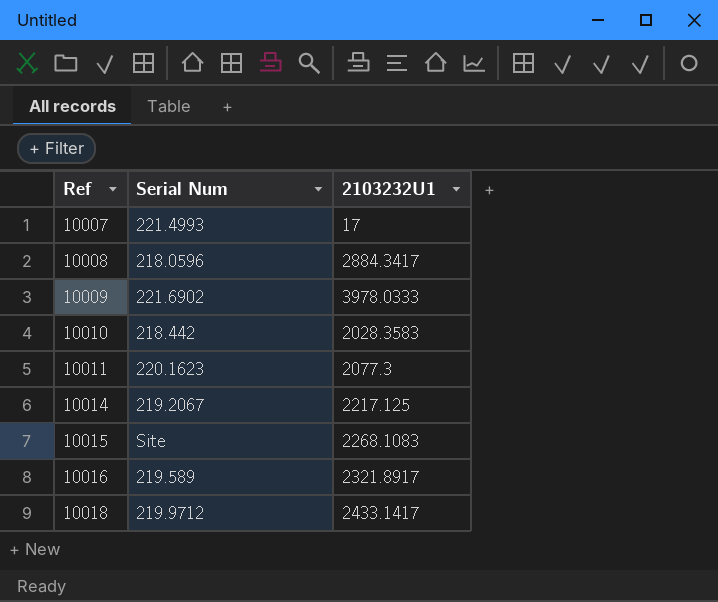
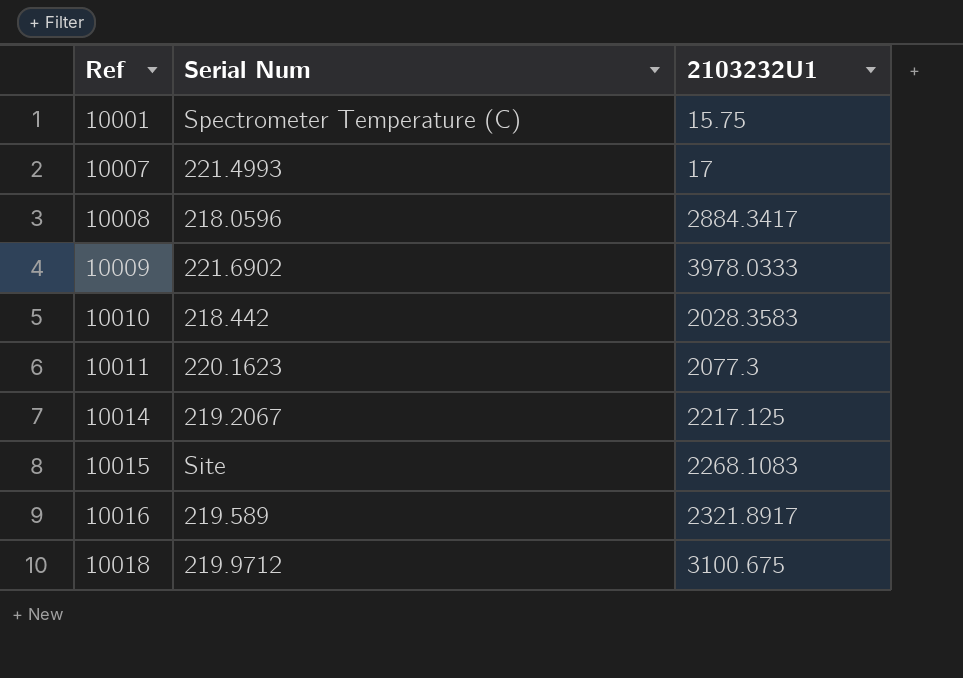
row 10001: none -> Spectrometer Temperature (C) | 15.75
10018 | 2103232U1: 2433.1417 -> 3100.675

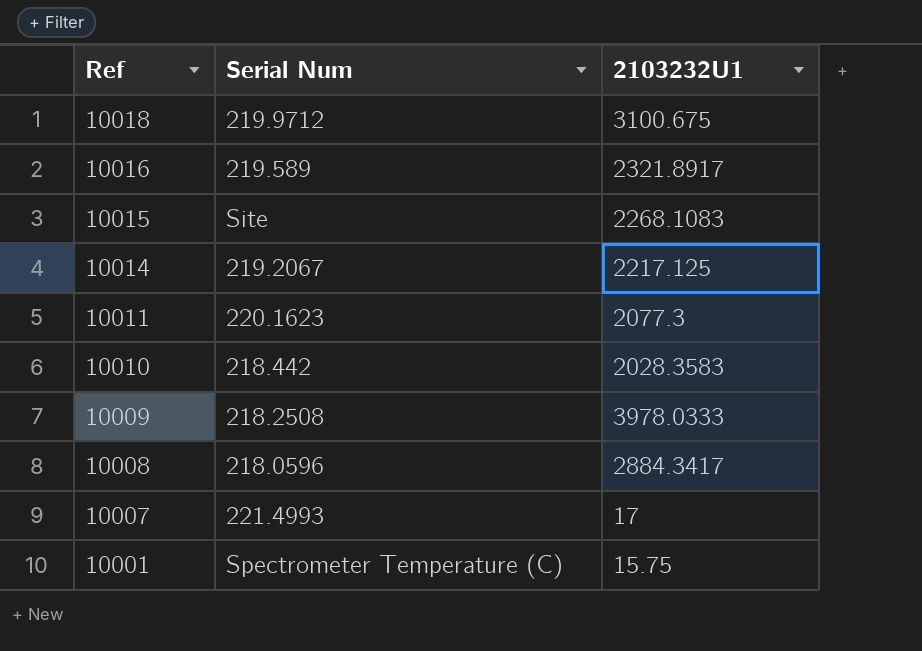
row order: Ref ascending -> Ref descending
10009 | Serial Num: 221.6902 -> 218.2508

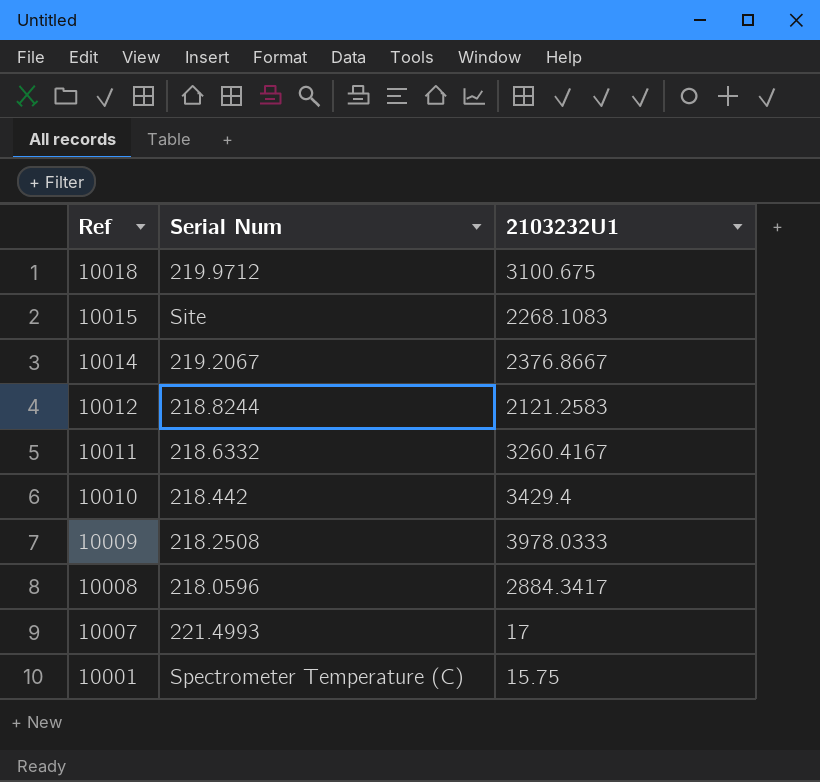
row 10016: 219.589 | 2321.8917 -> none
10014 | 2103232U1: 2217.125 -> 2376.8667
row 10012: none -> 218.8244 | 2121.2583
10011 | Serial Num: 220.1623 -> 218.6332
10011 | 2103232U1: 2077.3 -> 3260.4167
10010 | 2103232U1: 2028.3583 -> 3429.4

